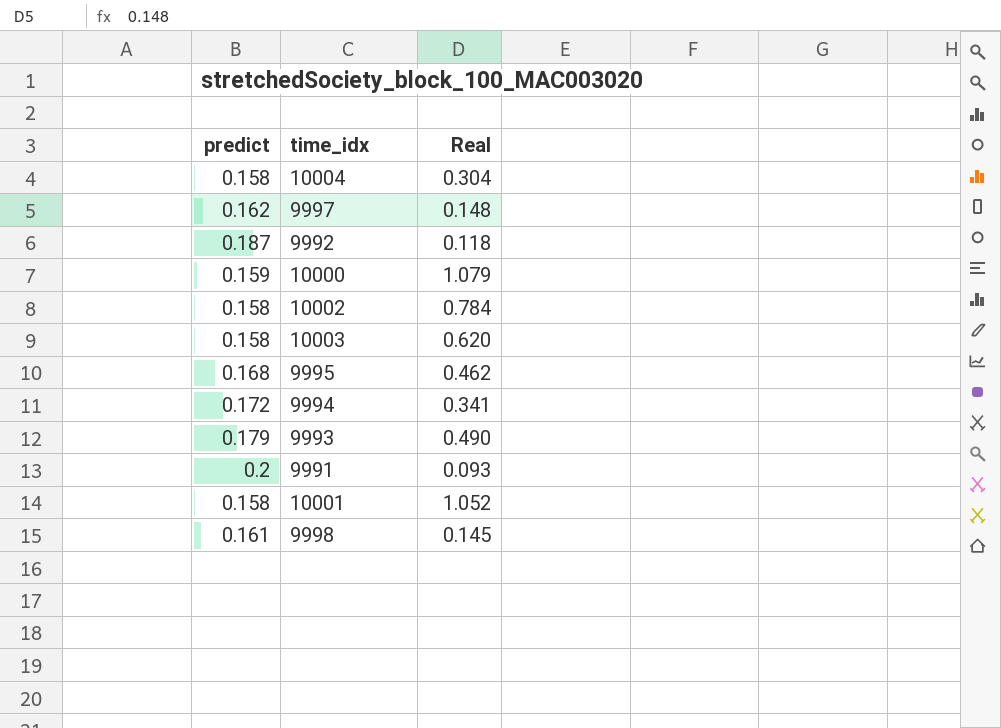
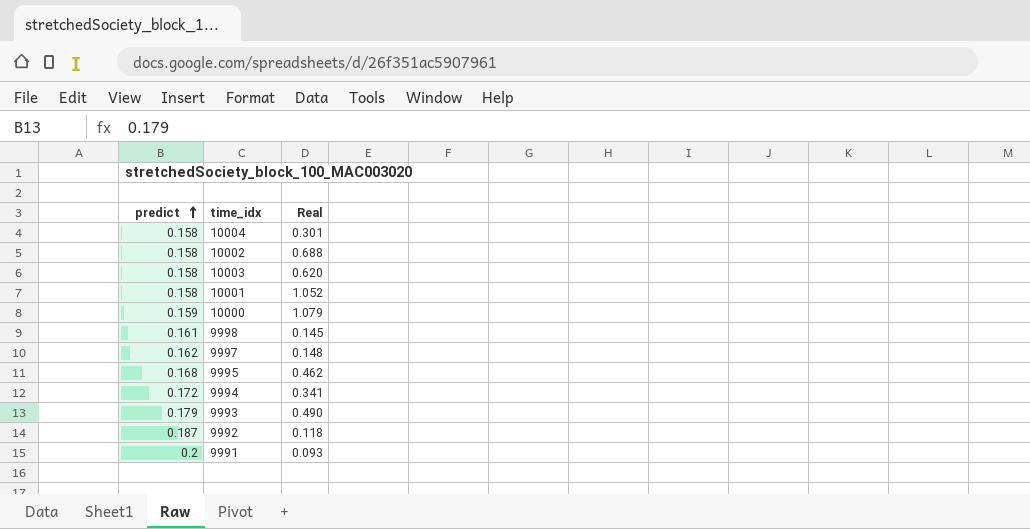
row order: none -> predict ascending
10004 | Real: 0.304 -> 0.301
10002 | Real: 0.784 -> 0.688

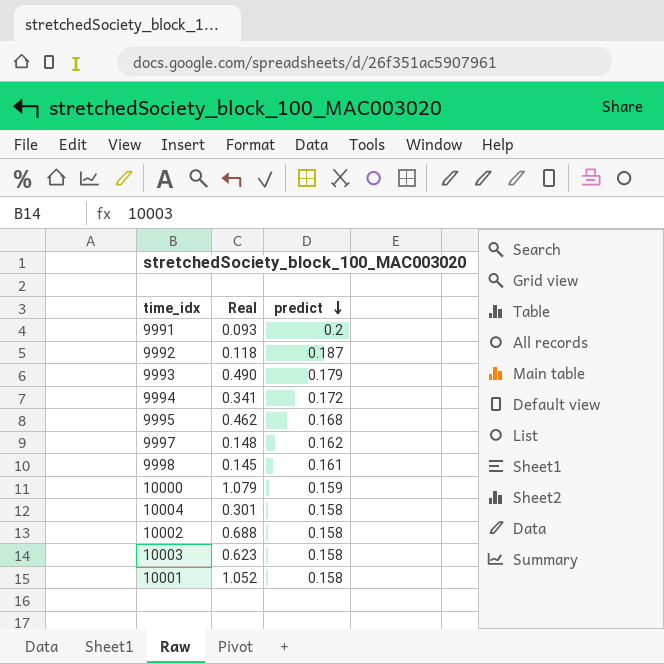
row order: predict ascending -> predict descending
column predict | position: 1 -> 3
10003 | Real: 0.620 -> 0.623

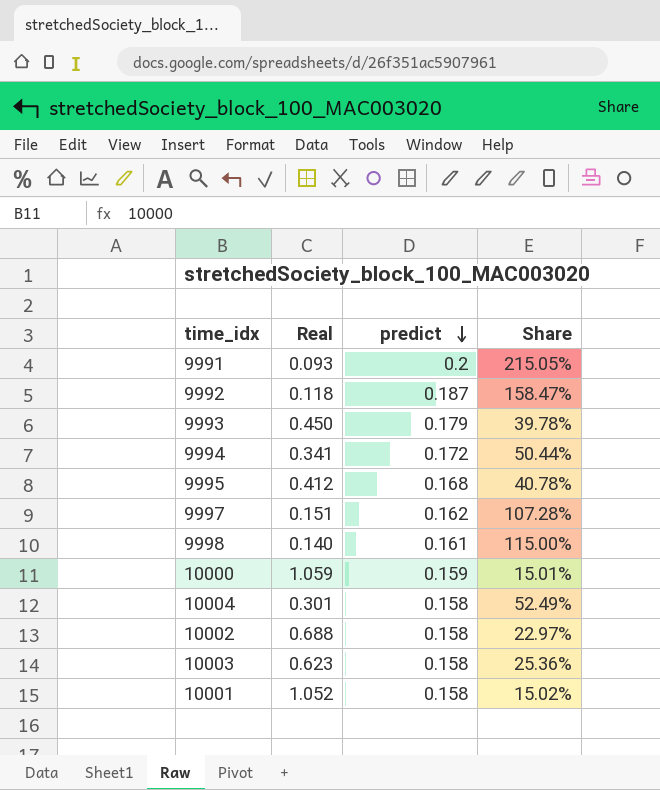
column Share | formula: none -> [predict] / [Real]
9993 | Real: 0.490 -> 0.450
9995 | Real: 0.462 -> 0.412
9997 | Real: 0.148 -> 0.151
9998 | Real: 0.145 -> 0.140
10000 | Real: 1.079 -> 1.059

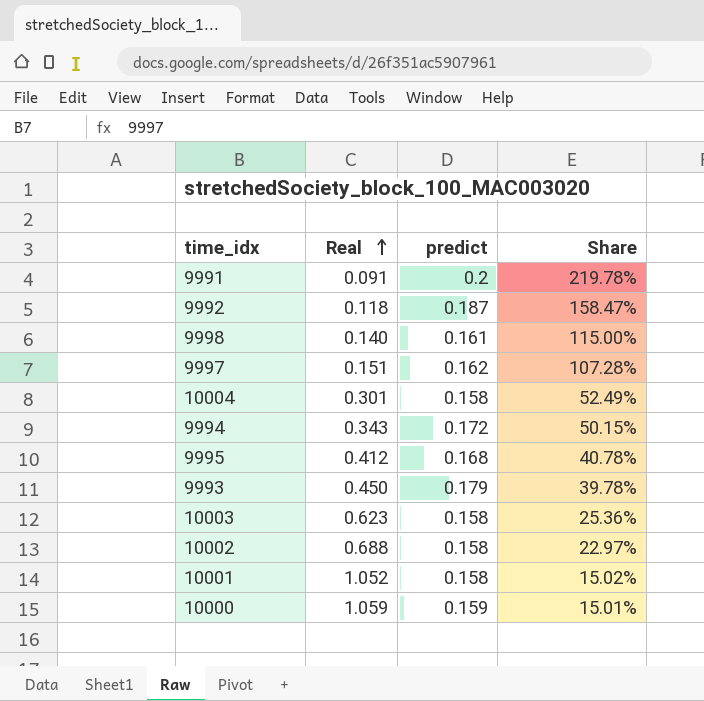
row order: predict descending -> Real ascending
9991 | Real: 0.093 -> 0.091
9991 | Share: 215.05% -> 219.78%
9994 | Real: 0.341 -> 0.343
9994 | Share: 50.44% -> 50.15%

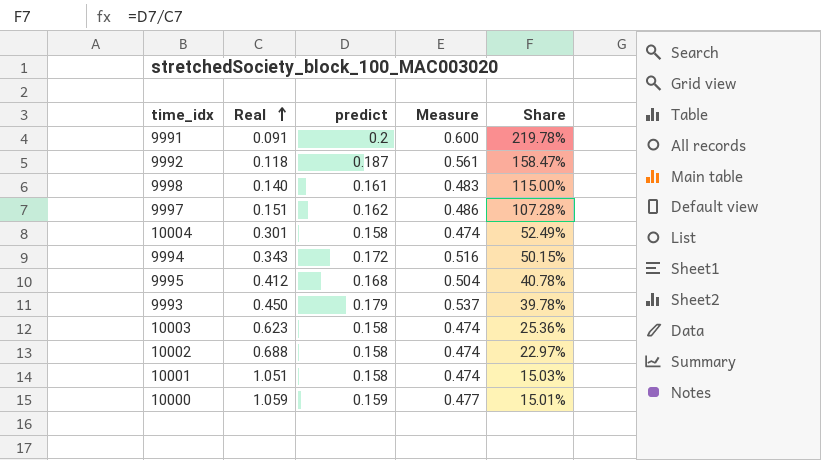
column Measure | formula: none -> [predict] * 3
10001 | Real: 1.052 -> 1.051
10001 | Share: 15.02% -> 15.03%

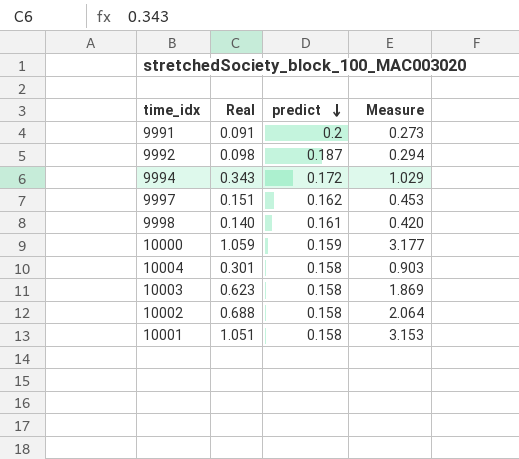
row order: Real ascending -> predict descending
column Share | formula: [predict] / [Real] -> none
column Measure | formula: [predict] * 3 -> [Real] * 3
row 9995: 0.412 | 0.168 | 0.504 | 40.78% -> none
row 9993: 0.450 | 0.179 | 0.537 | 39.78% -> none
9992 | Real: 0.118 -> 0.098

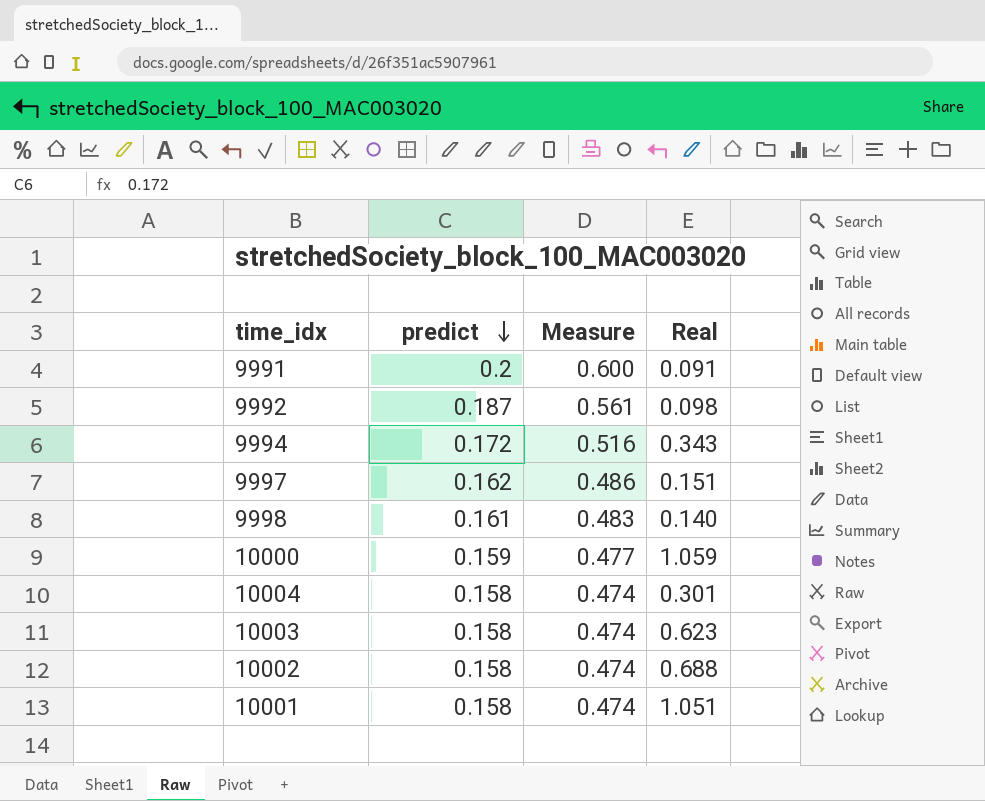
column Measure | formula: [Real] * 3 -> [predict] * 3
column Real | position: 2 -> 4

